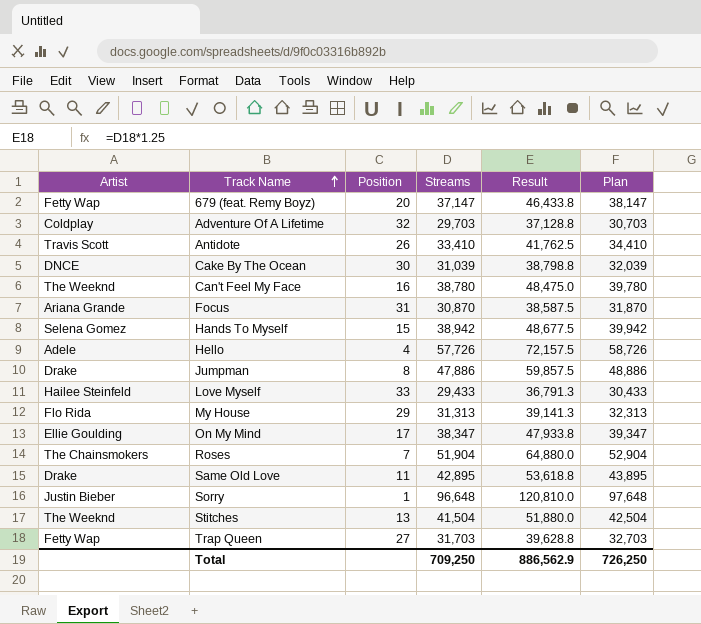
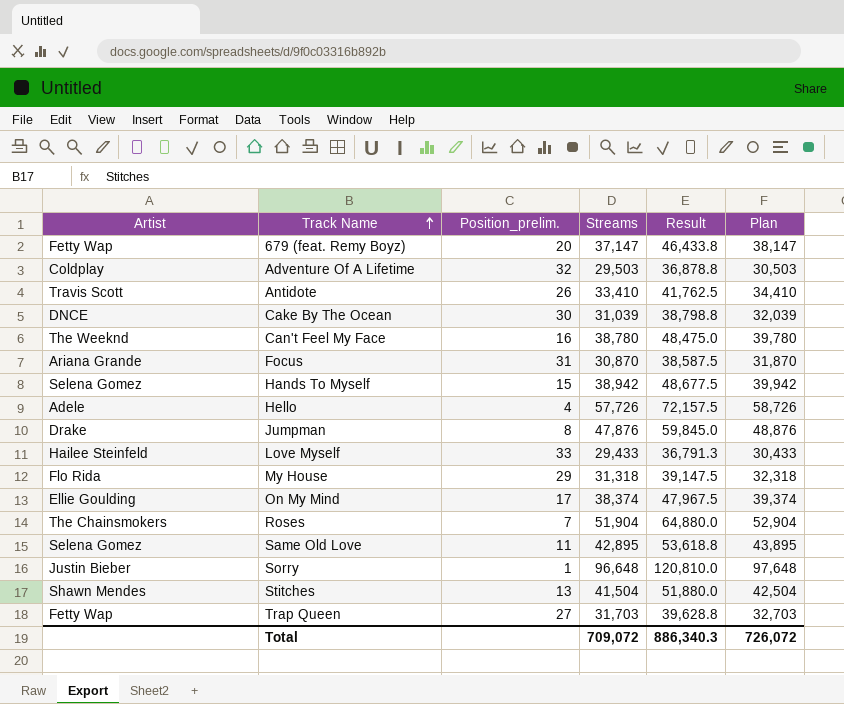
column name: Position -> Position_prelim.
Adventure Of A Lifetime | Streams: 29,703 -> 29,503
Adventure Of A Lifetime | Result: 37,128.8 -> 36,878.8
Adventure Of A Lifetime | Plan: 30,703 -> 30,503
Jumpman | Streams: 47,886 -> 47,876
Jumpman | Result: 59,857.5 -> 59,845.0
Jumpman | Plan: 48,886 -> 48,876
My House | Streams: 31,313 -> 31,318
My House | Result: 39,141.3 -> 39,147.5
My House | Plan: 32,313 -> 32,318
On My Mind | Streams: 38,347 -> 38,374
On My Mind | Result: 47,933.8 -> 47,967.5
On My Mind | Plan: 39,347 -> 39,374
Same Old Love | Artist: Drake -> Selena Gomez
Stitches | Artist: The Weeknd -> Shawn Mendes
Total | Streams: 709,250 -> 709,072
Total | Result: 886,562.9 -> 886,340.3
Total | Plan: 726,250 -> 726,072

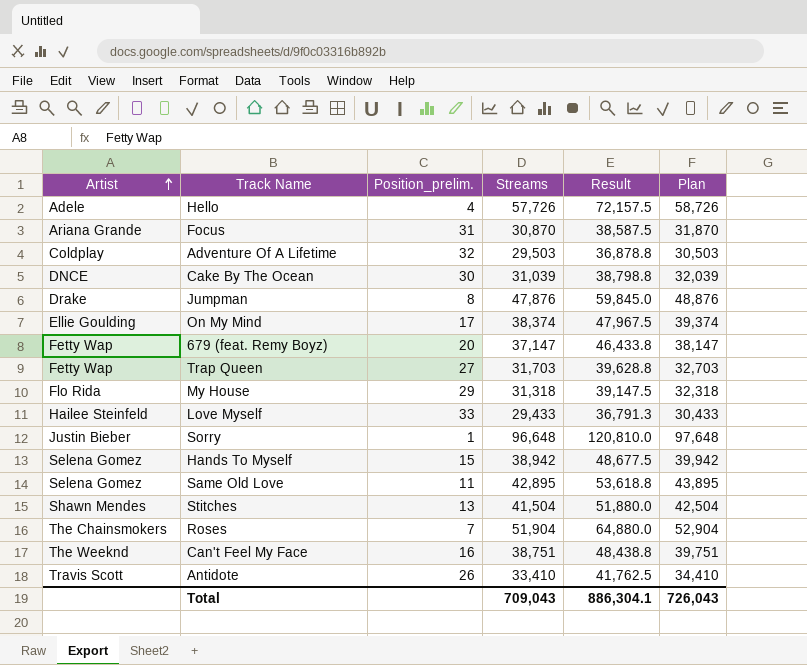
row order: Track Name ascending -> Artist ascending
Can't Feel My Face | Streams: 38,780 -> 38,751
Can't Feel My Face | Result: 48,475.0 -> 48,438.8
Can't Feel My Face | Plan: 39,780 -> 39,751
Total | Streams: 709,072 -> 709,043
Total | Result: 886,340.3 -> 886,304.1
Total | Plan: 726,072 -> 726,043

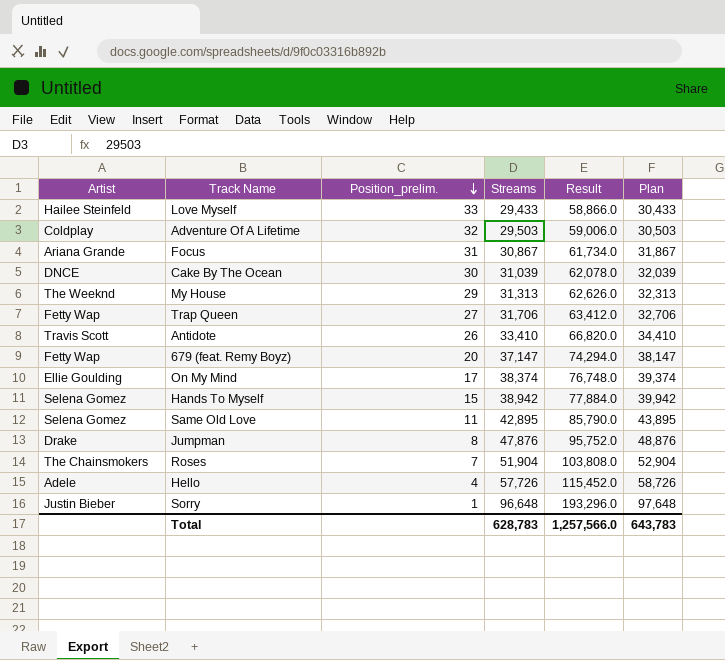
row order: Artist ascending -> Position_prelim. descending
column Result | formula: [Streams] * 1.25 -> [Streams] * 2
row Stitches: Shawn Mendes | 13 | 41,504 | 51,880.0 | 42,504 -> none
row Can't Feel My Face: The Weeknd | 16 | 38,751 | 48,438.8 | 39,751 -> none
Focus | Streams: 30,870 -> 30,867
Focus | Plan: 31,870 -> 31,867
My House | Artist: Flo Rida -> The Weeknd
My House | Streams: 31,318 -> 31,313
My House | Plan: 32,318 -> 32,313
Trap Queen | Streams: 31,703 -> 31,706
Trap Queen | Plan: 32,703 -> 32,706
Total | Streams: 709,043 -> 628,783
Total | Result: 886,304.1 -> 1,257,566.0
Total | Plan: 726,043 -> 643,783

